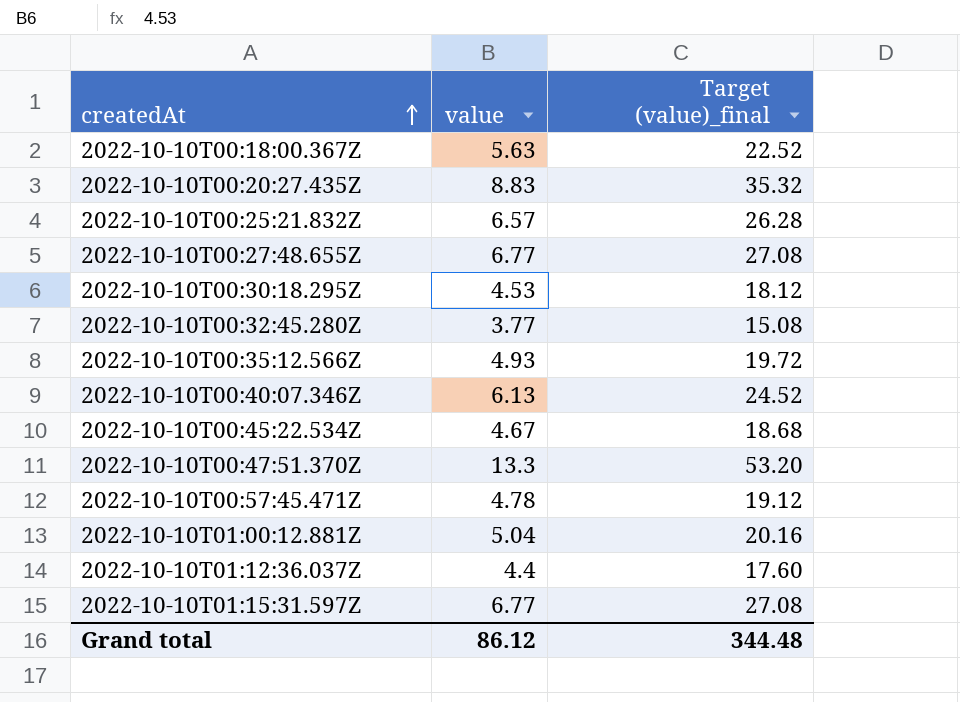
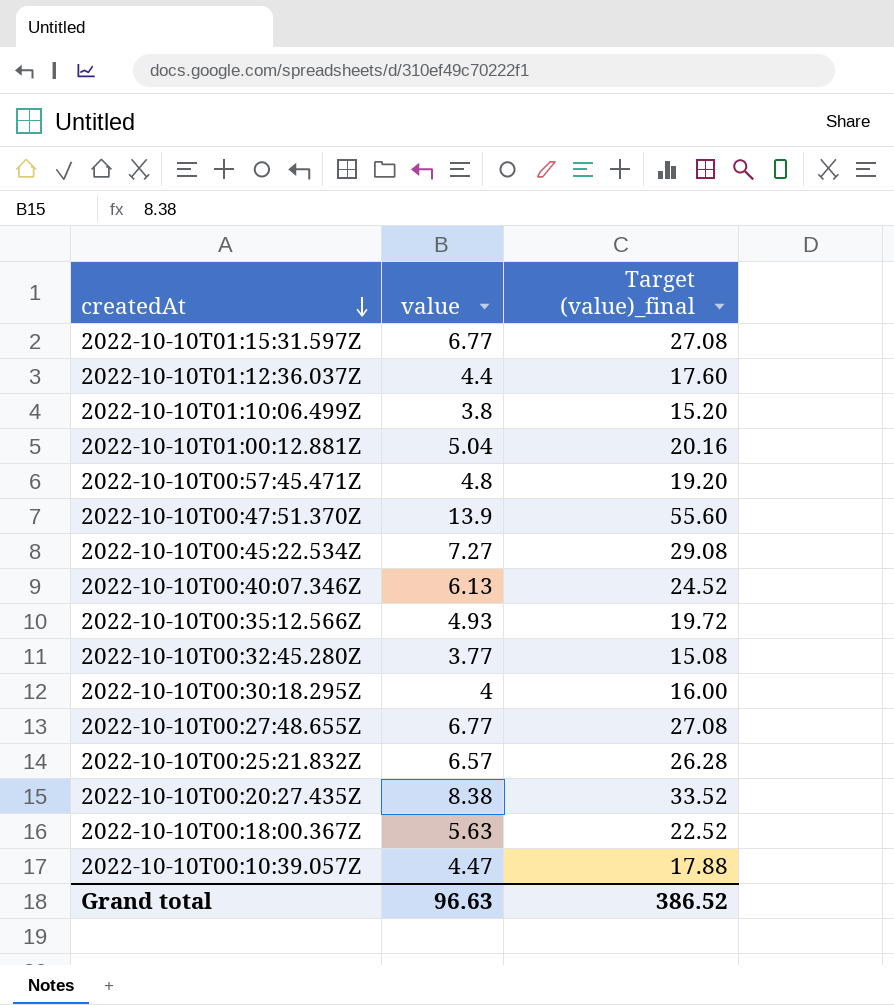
row order: createdAt ascending -> createdAt descending
row 2022-10-10T01:10:06.499Z: none -> 3.8 | 15.20
2022-10-10T00:57:45.471Z | value: 4.78 -> 4.8
2022-10-10T00:57:45.471Z | Target (value)_final: 19.12 -> 19.20
2022-10-10T00:47:51.370Z | value: 13.3 -> 13.9
2022-10-10T00:47:51.370Z | Target (value)_final: 53.20 -> 55.60
2022-10-10T00:45:22.534Z | value: 4.67 -> 7.27
2022-10-10T00:45:22.534Z | Target (value)_final: 18.68 -> 29.08
2022-10-10T00:30:18.295Z | value: 4.53 -> 4
2022-10-10T00:30:18.295Z | Target (value)_final: 18.12 -> 16.00
2022-10-10T00:20:27.435Z | value: 8.83 -> 8.38
2022-10-10T00:20:27.435Z | Target (value)_final: 35.32 -> 33.52
row 2022-10-10T00:10:39.057Z: none -> 4.47 | 17.88
Grand total | value: 86.12 -> 96.63
Grand total | Target (value)_final: 344.48 -> 386.52

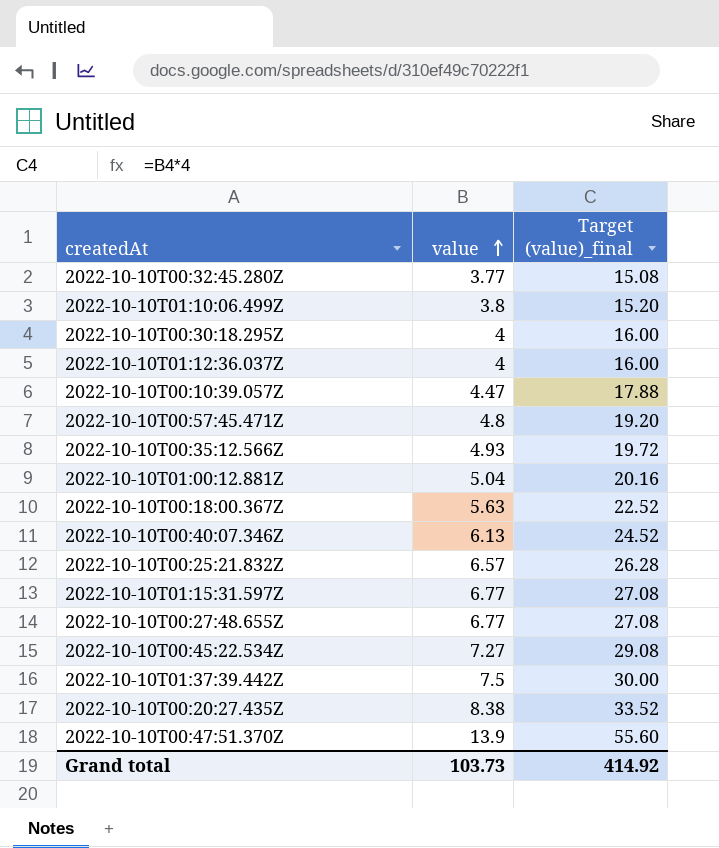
row order: createdAt descending -> value ascending
2022-10-10T01:12:36.037Z | value: 4.4 -> 4
2022-10-10T01:12:36.037Z | Target (value)_final: 17.60 -> 16.00
row 2022-10-10T01:37:39.442Z: none -> 7.5 | 30.00
Grand total | value: 96.63 -> 103.73
Grand total | Target (value)_final: 386.52 -> 414.92

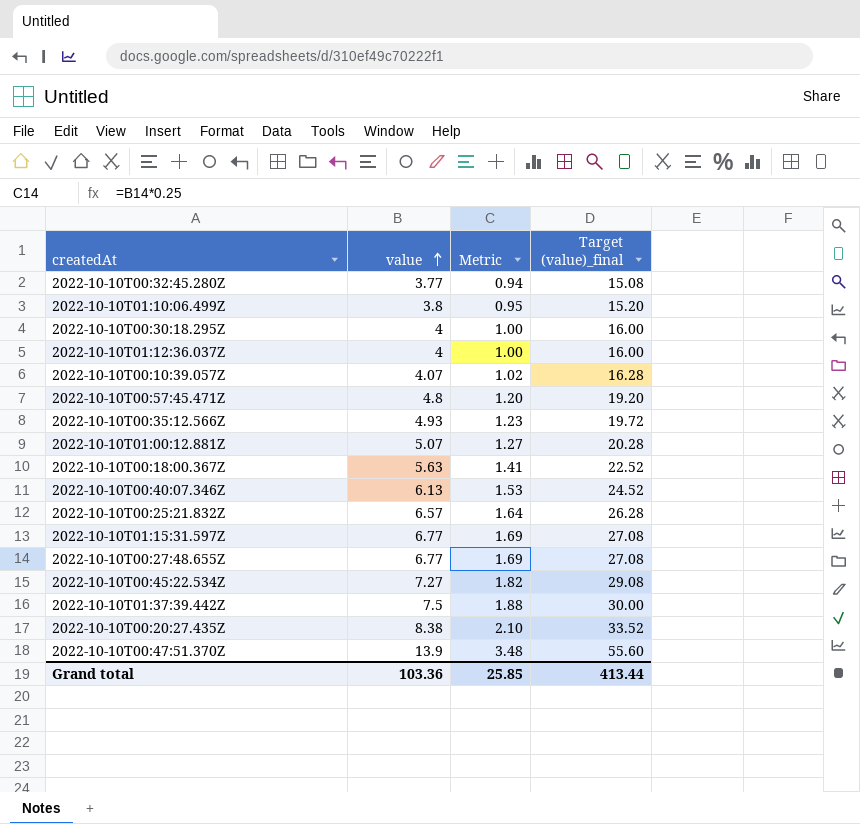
column Metric | formula: none -> [value] * 0.25
2022-10-10T00:10:39.057Z | value: 4.47 -> 4.07
2022-10-10T00:10:39.057Z | Target (value)_final: 17.88 -> 16.28
2022-10-10T01:00:12.881Z | value: 5.04 -> 5.07
2022-10-10T01:00:12.881Z | Target (value)_final: 20.16 -> 20.28
Grand total | value: 103.73 -> 103.36
Grand total | Target (value)_final: 414.92 -> 413.44

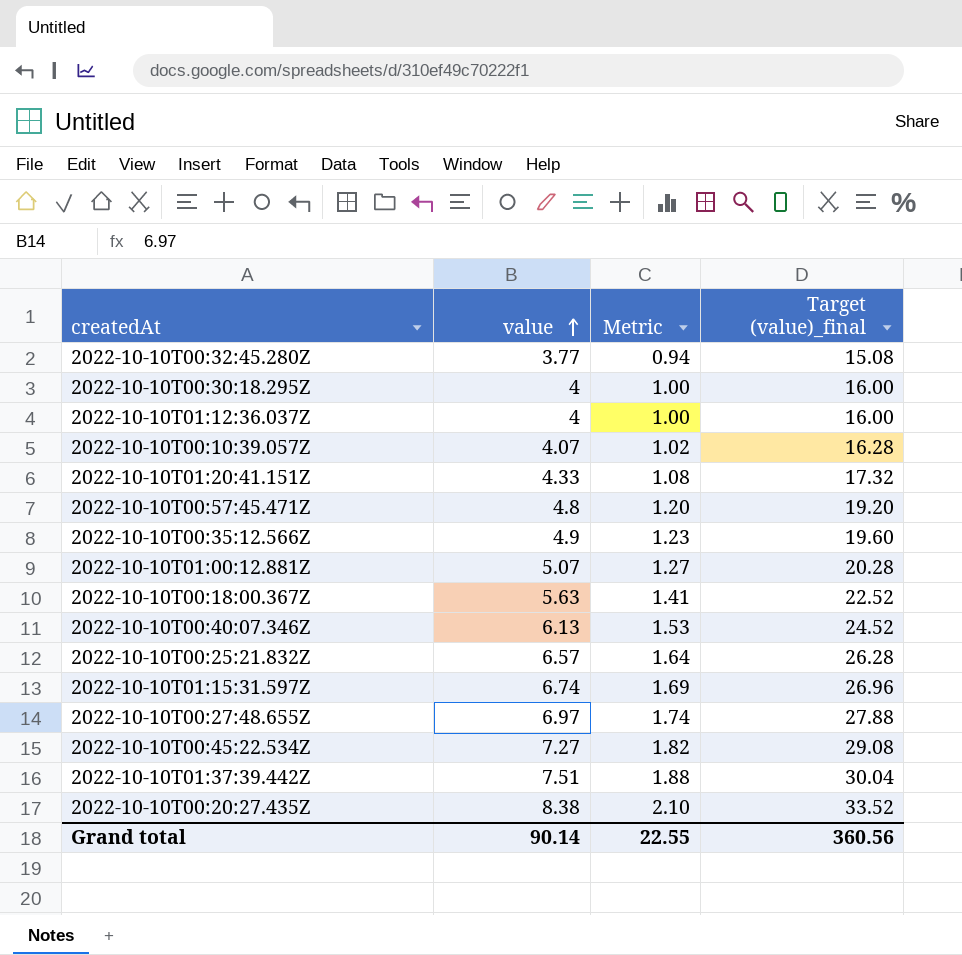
row 2022-10-10T01:10:06.499Z: 3.8 | 0.95 | 15.20 -> none
row 2022-10-10T00:47:51.370Z: 13.9 | 3.48 | 55.60 -> none
row 2022-10-10T01:20:41.151Z: none -> 4.33 | 1.08 | 17.32
2022-10-10T00:35:12.566Z | value: 4.93 -> 4.9
2022-10-10T00:35:12.566Z | Target (value)_final: 19.72 -> 19.60
2022-10-10T01:15:31.597Z | value: 6.77 -> 6.74
2022-10-10T01:15:31.597Z | Target (value)_final: 27.08 -> 26.96
2022-10-10T00:27:48.655Z | value: 6.77 -> 6.97
2022-10-10T00:27:48.655Z | Metric: 1.69 -> 1.74
2022-10-10T00:27:48.655Z | Target (value)_final: 27.08 -> 27.88
2022-10-10T01:37:39.442Z | value: 7.5 -> 7.51
2022-10-10T01:37:39.442Z | Target (value)_final: 30.00 -> 30.04
Grand total | value: 103.36 -> 90.14
Grand total | Metric: 25.85 -> 22.55
Grand total | Target (value)_final: 413.44 -> 360.56

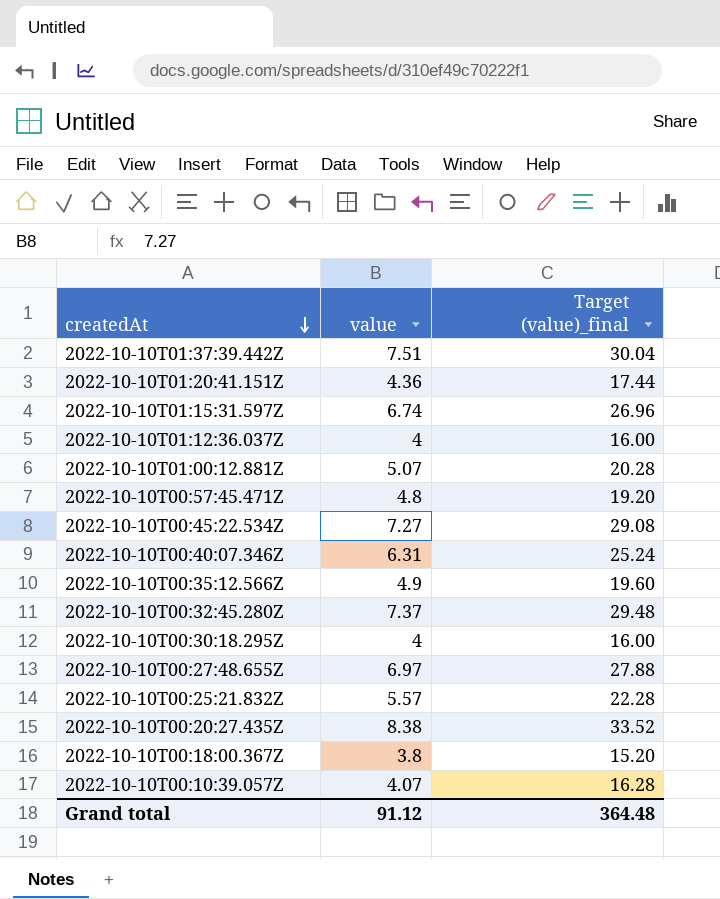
row order: value ascending -> createdAt descending
column Metric | formula: [value] * 0.25 -> none
2022-10-10T01:20:41.151Z | value: 4.33 -> 4.36
2022-10-10T01:20:41.151Z | Target (value)_final: 17.32 -> 17.44
2022-10-10T00:40:07.346Z | value: 6.13 -> 6.31
2022-10-10T00:40:07.346Z | Target (value)_final: 24.52 -> 25.24
2022-10-10T00:32:45.280Z | value: 3.77 -> 7.37
2022-10-10T00:32:45.280Z | Target (value)_final: 15.08 -> 29.48
2022-10-10T00:25:21.832Z | value: 6.57 -> 5.57
2022-10-10T00:25:21.832Z | Target (value)_final: 26.28 -> 22.28
2022-10-10T00:18:00.367Z | value: 5.63 -> 3.8
2022-10-10T00:18:00.367Z | Target (value)_final: 22.52 -> 15.20
Grand total | value: 90.14 -> 91.12
Grand total | Target (value)_final: 360.56 -> 364.48

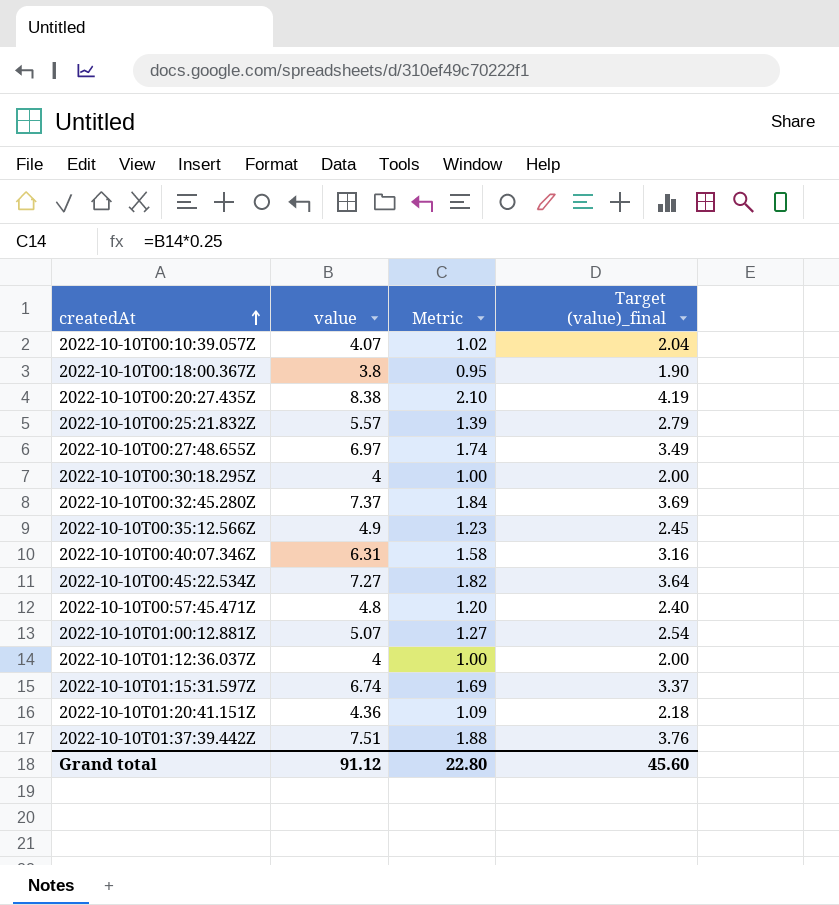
row order: createdAt descending -> createdAt ascending
column Metric | formula: none -> [value] * 0.25
column Target (value)_final | formula: [value] * 4 -> [value] * 0.5
Grand total | Target (value)_final: 364.48 -> 45.60

